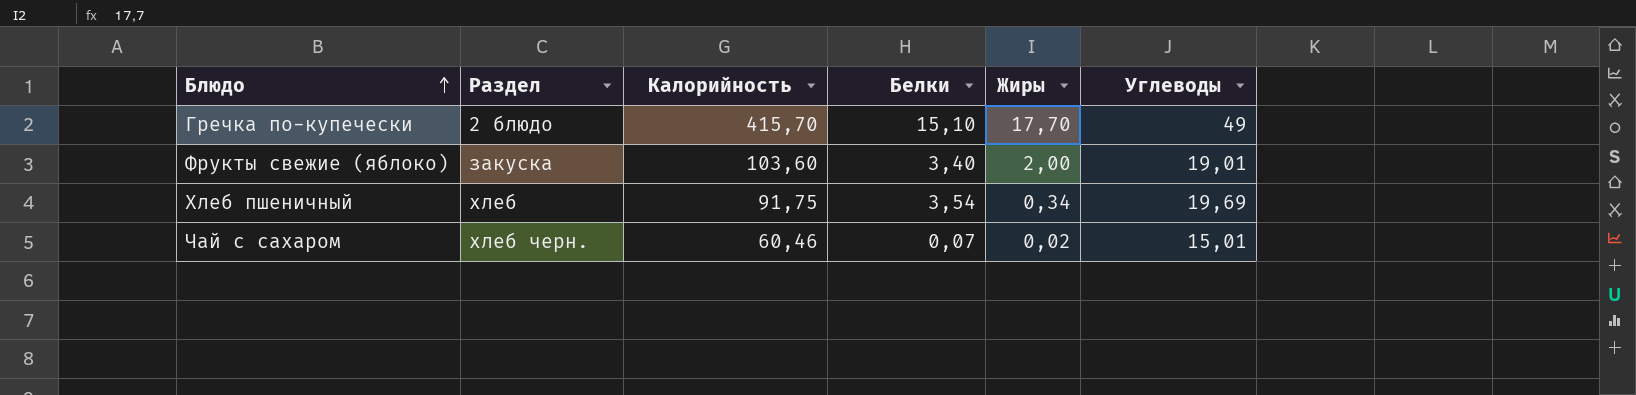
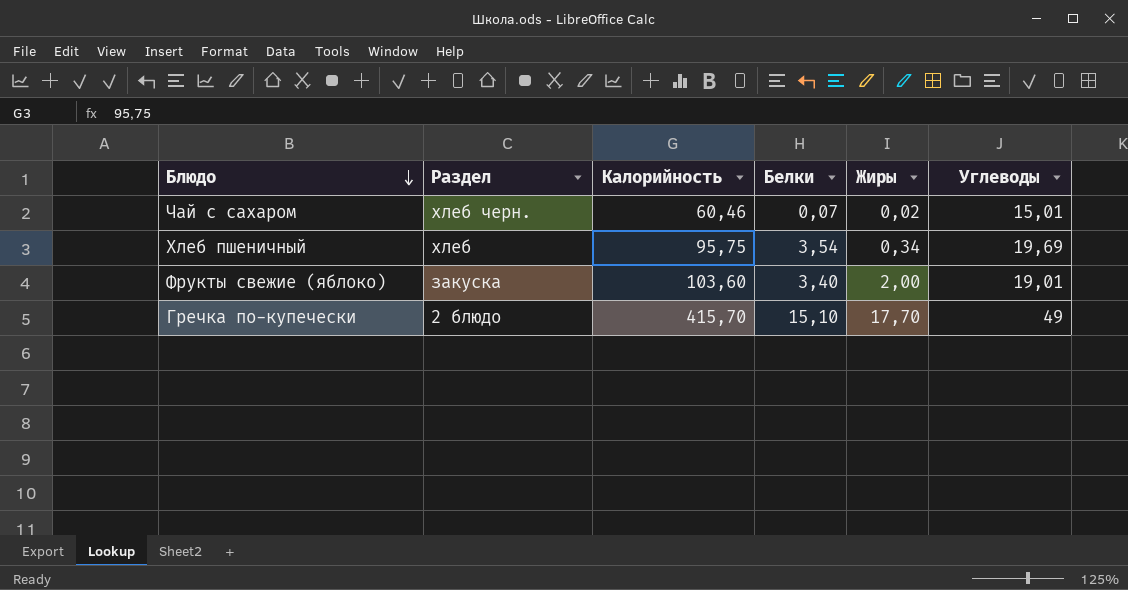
row order: Блюдо ascending -> Блюдо descending
Хлеб пшеничный | Калорийность: 91,75 -> 95,75

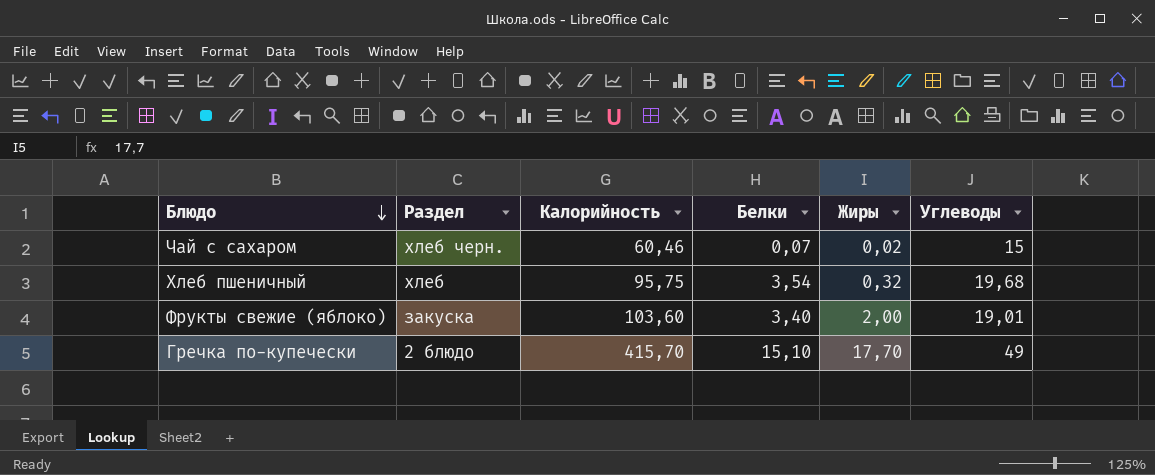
Чай с сахаром | Углеводы: 15,01 -> 15
Хлеб пшеничный | Жиры: 0,34 -> 0,32
Хлеб пшеничный | Углеводы: 19,69 -> 19,68

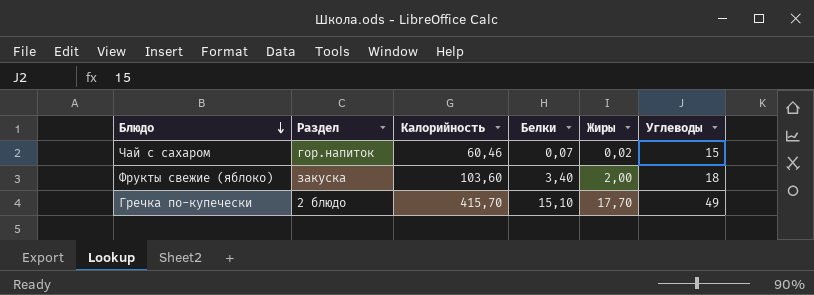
row Хлеб пшеничный: хлеб | 95,75 | 3,54 | 0,32 | 19,68 -> none
Чай с сахаром | Раздел: хлеб черн. -> гор.напиток
Фрукты свежие (яблоко) | Углеводы: 19,01 -> 18

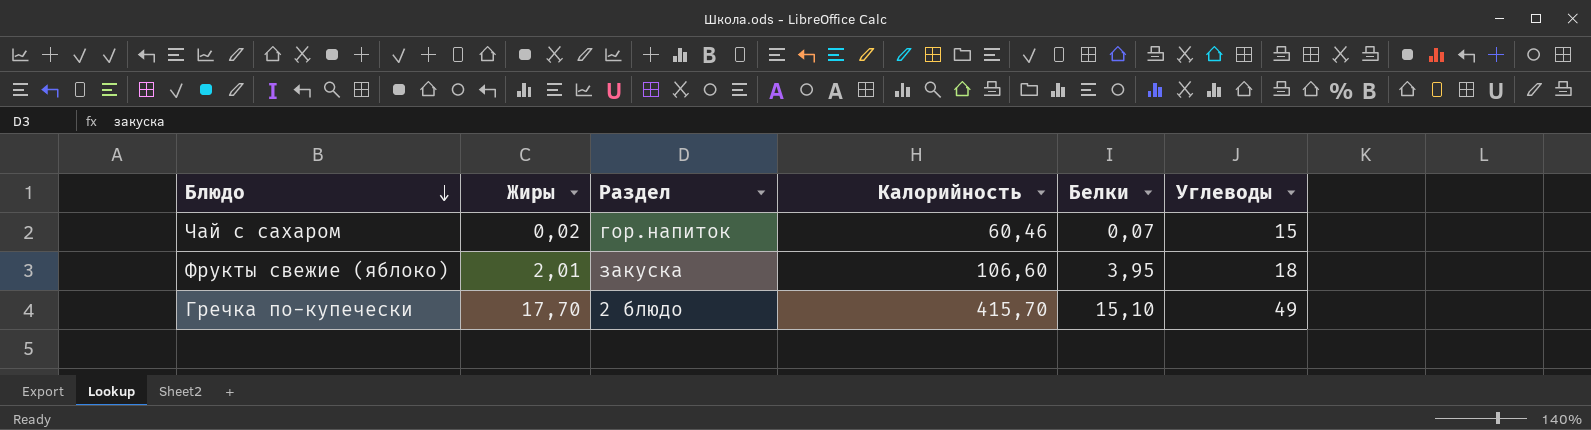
column Жиры | position: 5 -> 2
Фрукты свежие (яблоко) | Жиры: 2,00 -> 2,01
Фрукты свежие (яблоко) | Калорийность: 103,60 -> 106,60
Фрукты свежие (яблоко) | Белки: 3,40 -> 3,95

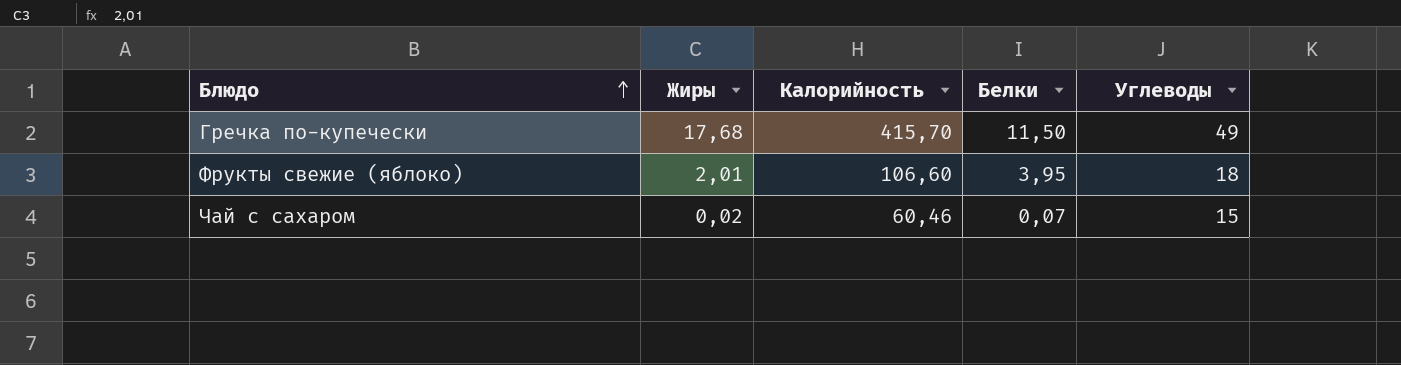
row order: Блюдо descending -> Блюдо ascending
column Раздел | position: 3 -> none
Гречка по-купечески | Жиры: 17,70 -> 17,68
Гречка по-купечески | Белки: 15,10 -> 11,50

